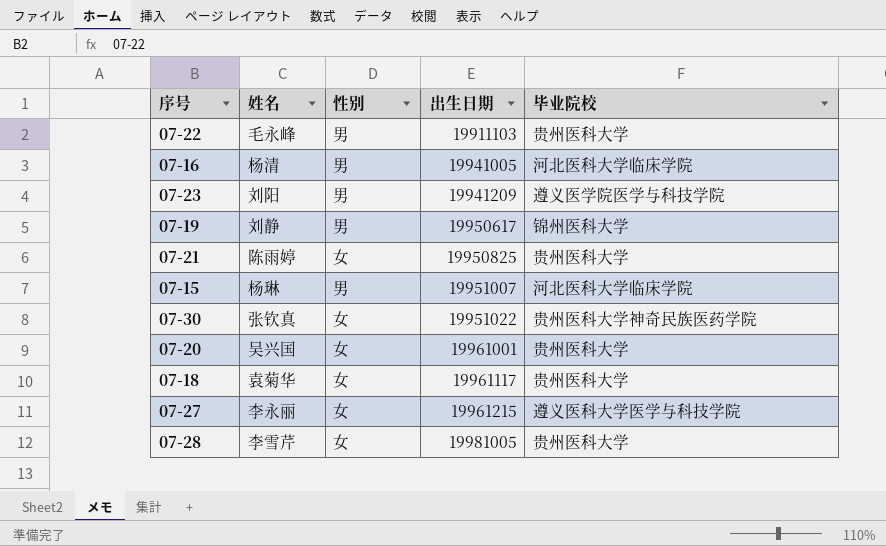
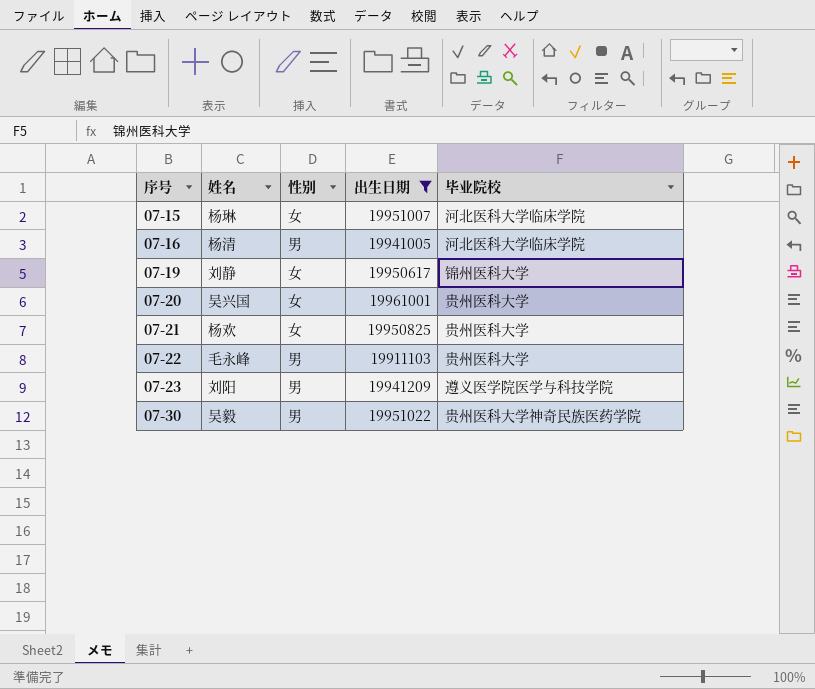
filter: none -> 出生日期 <= 19961001
row order: 出生日期 ascending -> 序号 ascending
07-15 | 性别: 男 -> 女
07-19 | 性别: 男 -> 女
07-21 | 姓名: 陈雨婷 -> 杨欢
07-30 | 姓名: 张钦真 -> 吴毅
07-30 | 性别: 女 -> 男

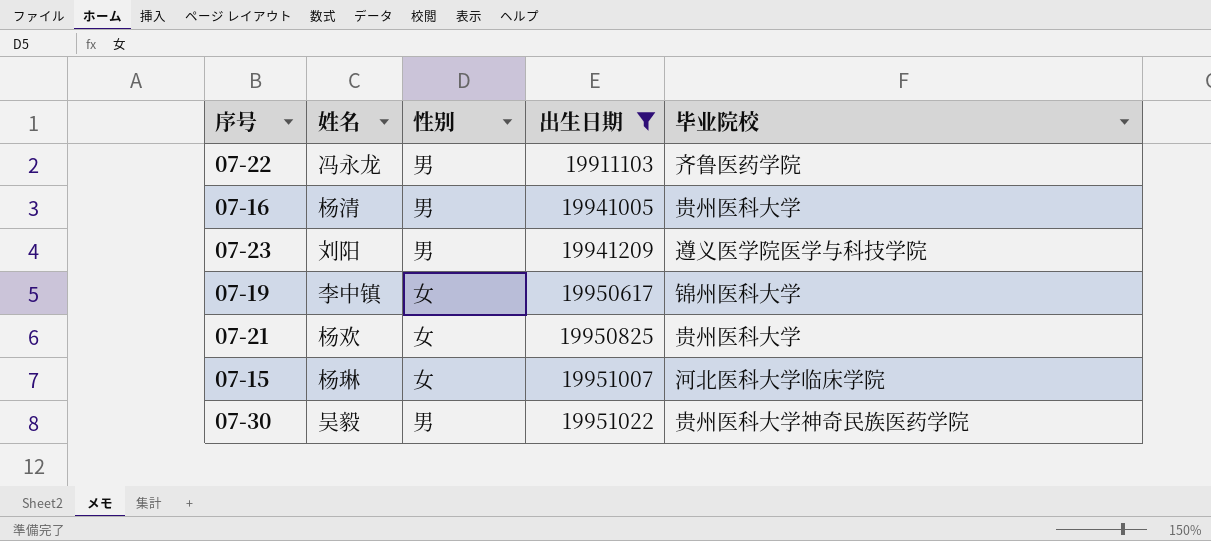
row order: 序号 ascending -> 出生日期 ascending
row 07-20: 吴兴国 | 女 | 19961001 | 贵州医科大学 -> none
07-22 | 姓名: 毛永峰 -> 冯永龙
07-22 | 毕业院校: 贵州医科大学 -> 齐鲁医药学院
07-16 | 毕业院校: 河北医科大学临床学院 -> 贵州医科大学
07-19 | 姓名: 刘静 -> 李中镇

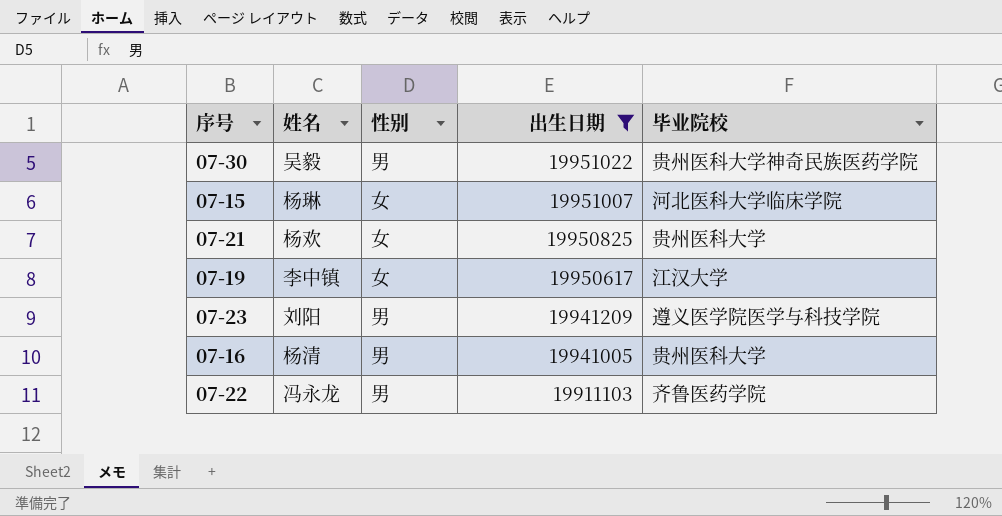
row order: 出生日期 ascending -> 出生日期 descending
07-19 | 毕业院校: 锦州医科大学 -> 江汉大学

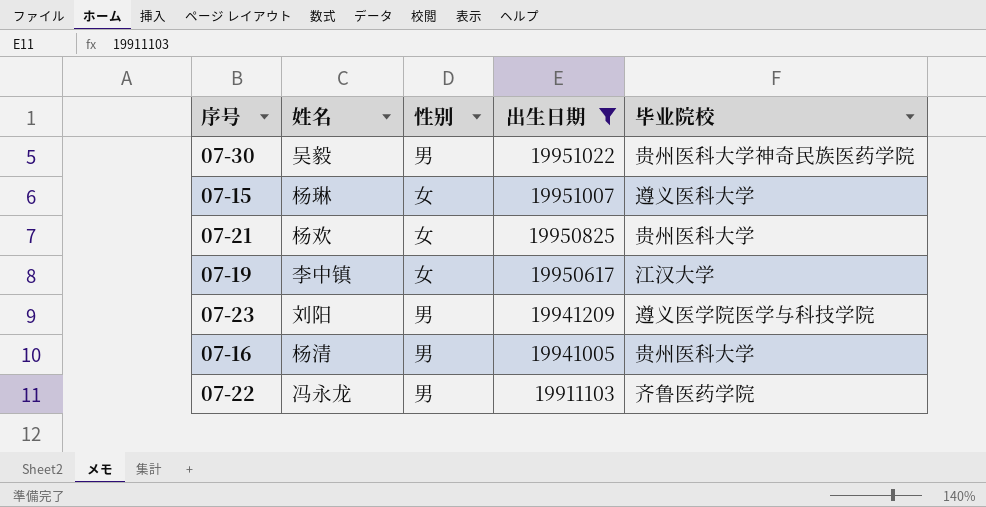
07-15 | 毕业院校: 河北医科大学临床学院 -> 遵义医科大学

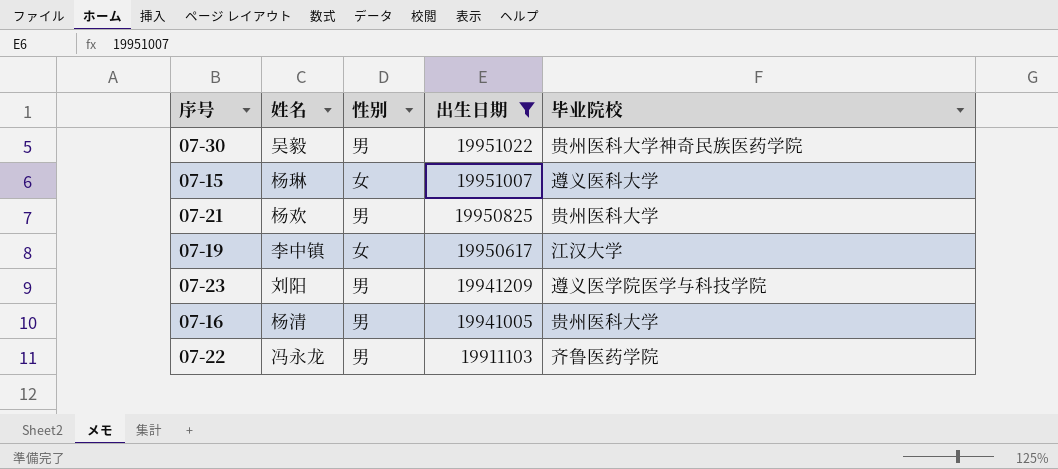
07-21 | 性别: 女 -> 男

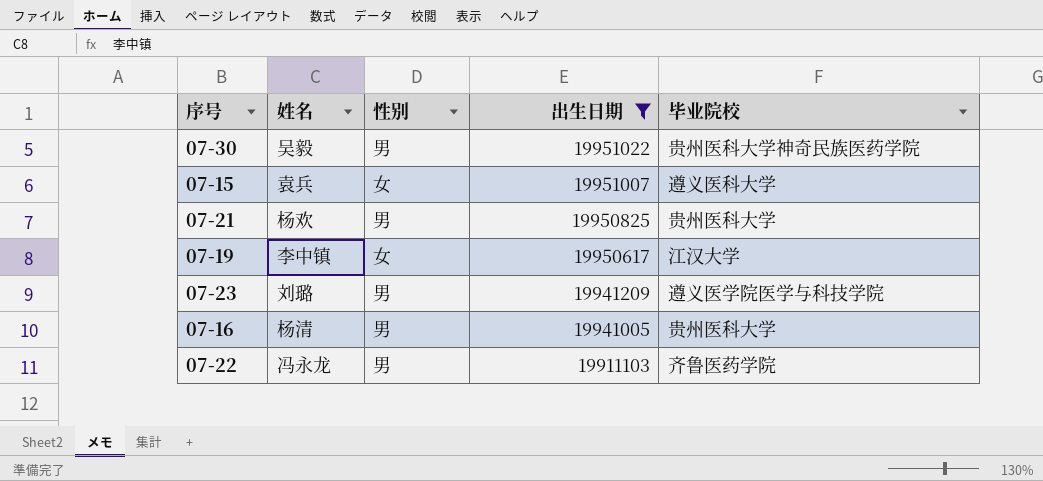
07-15 | 姓名: 杨琳 -> 袁兵
07-23 | 姓名: 刘阳 -> 刘璐

